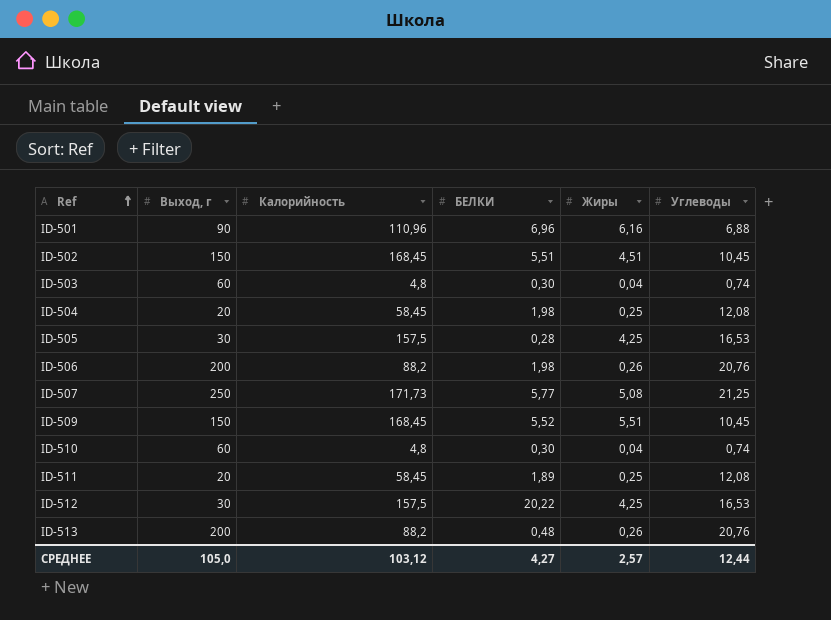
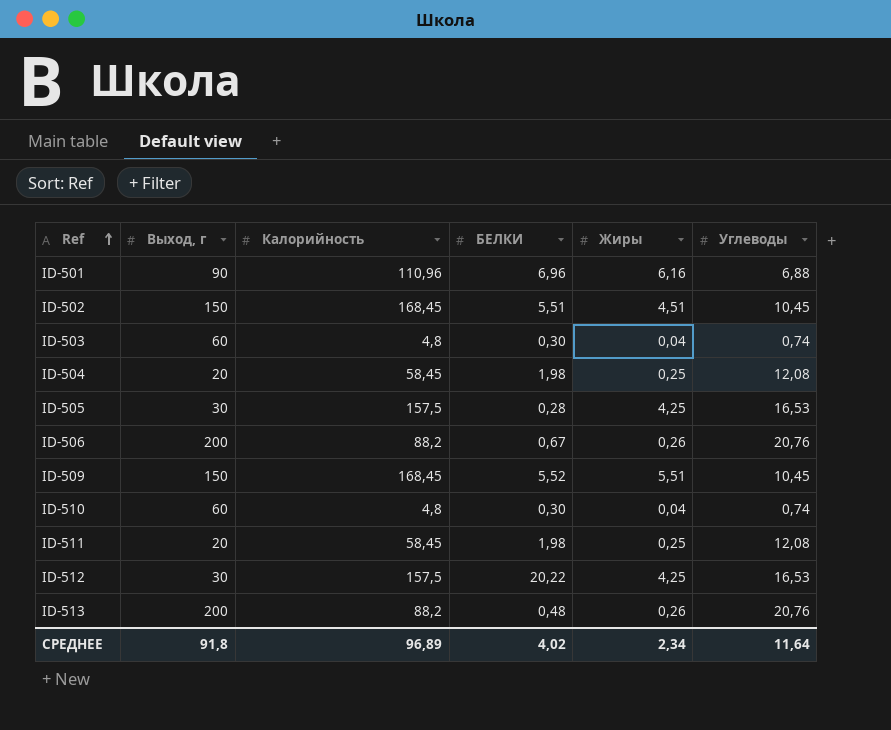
row ID-507: 250 | 171,73 | 5,77 | 5,08 | 21,25 -> none
ID-506 | БЕЛКИ: 1,98 -> 0,67
ID-511 | БЕЛКИ: 1,89 -> 1,98
СРЕДНЕЕ | Выход, г: 105,0 -> 91,8
СРЕДНЕЕ | Калорийность: 103,12 -> 96,89
СРЕДНЕЕ | БЕЛКИ: 4,27 -> 4,02
СРЕДНЕЕ | Жиры: 2,57 -> 2,34
СРЕДНЕЕ | Углеводы: 12,44 -> 11,64

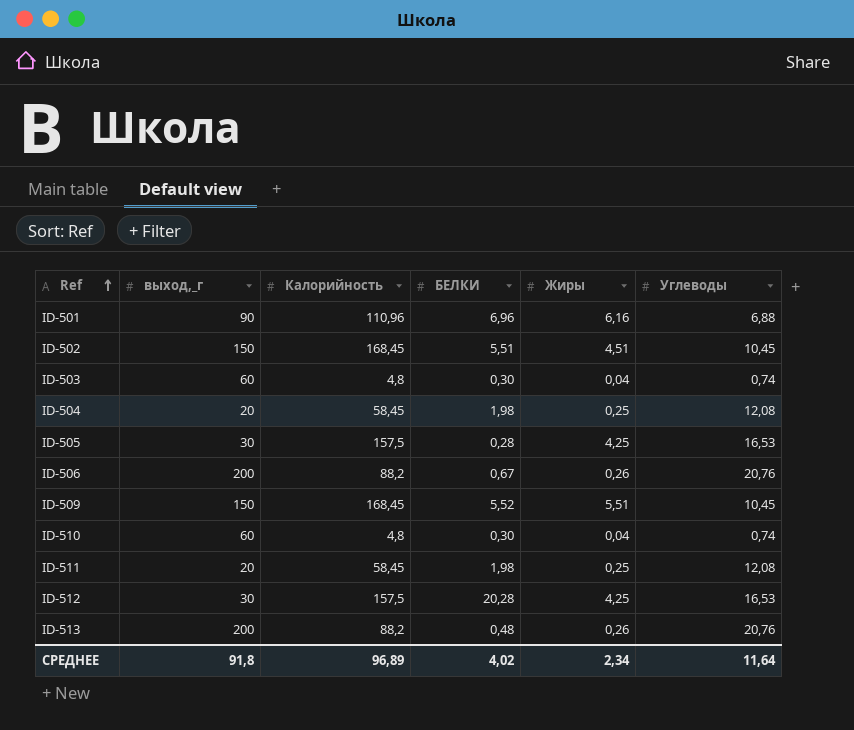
column name: Выход, г -> выход,_г
ID-512 | БЕЛКИ: 20,22 -> 20,28

